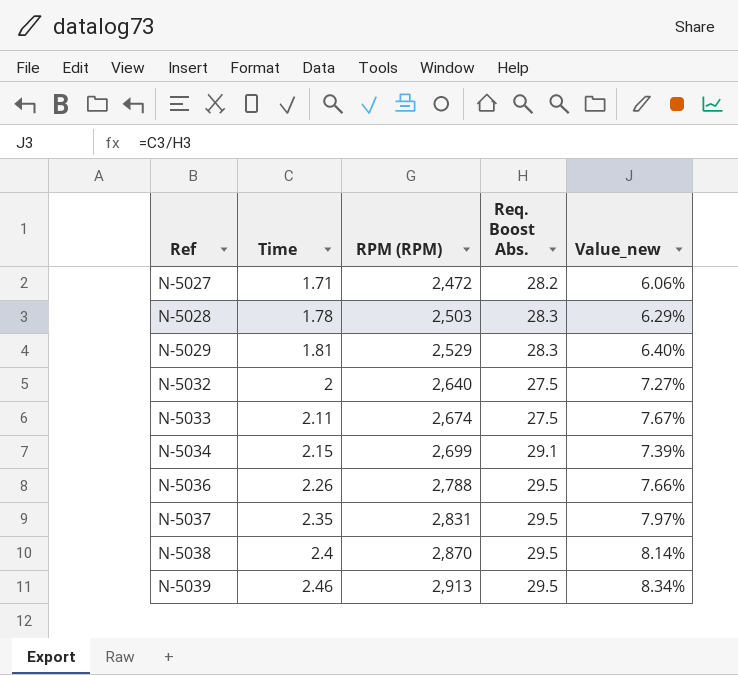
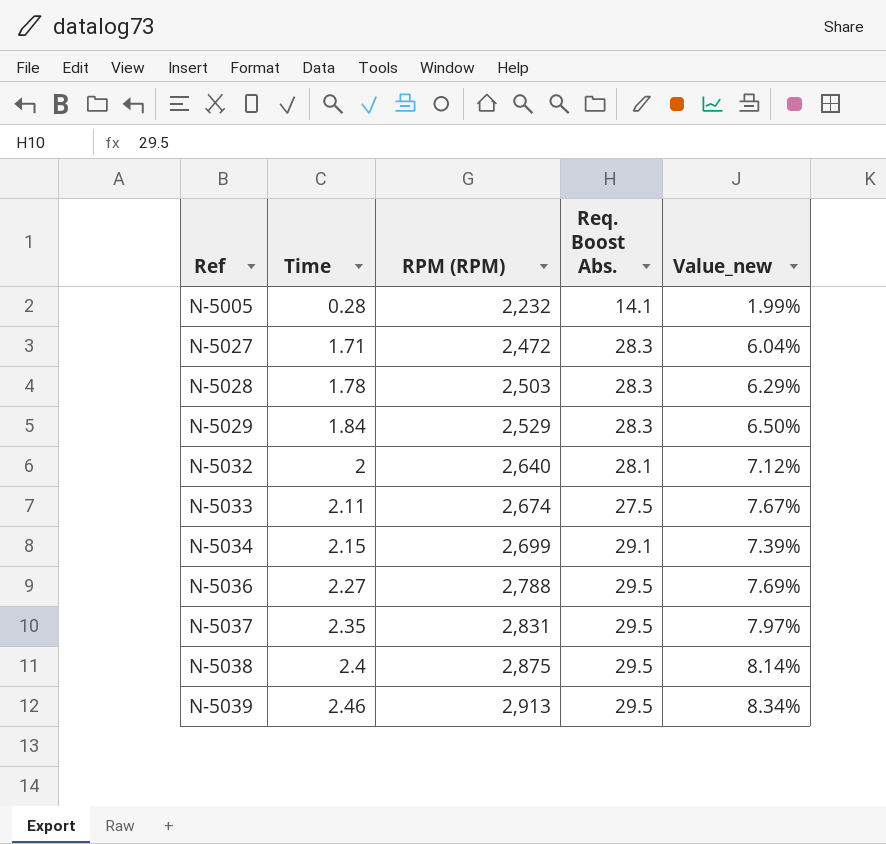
row N-5005: none -> 0.28 | 2,232 | 14.1 | 1.99%
N-5027 | Req. Boost Abs.: 28.2 -> 28.3
N-5027 | Value_new: 6.06% -> 6.04%
N-5029 | Time: 1.81 -> 1.84
N-5029 | Value_new: 6.40% -> 6.50%
N-5032 | Req. Boost Abs.: 27.5 -> 28.1
N-5032 | Value_new: 7.27% -> 7.12%
N-5036 | Time: 2.26 -> 2.27
N-5036 | Value_new: 7.66% -> 7.69%
N-5038 | RPM (RPM): 2,870 -> 2,875

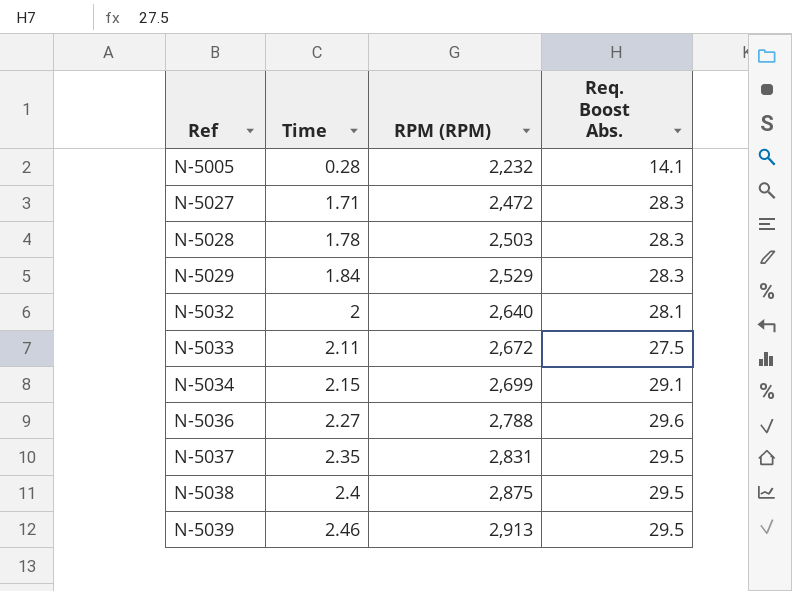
column Value_new | formula: [Time] / [Req. Boost Abs.] -> none
N-5033 | RPM (RPM): 2,674 -> 2,672
N-5036 | Req. Boost Abs.: 29.5 -> 29.6

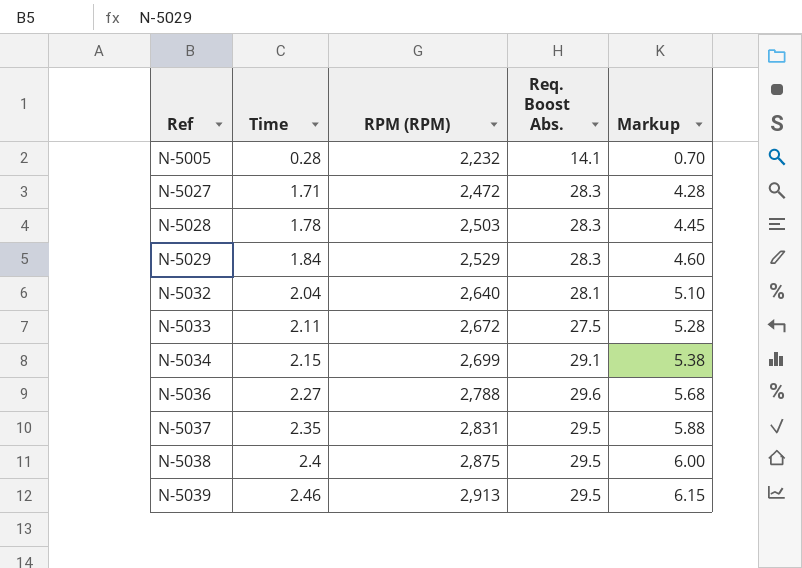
column Markup | formula: none -> [Time] * 2.5
N-5032 | Time: 2 -> 2.04

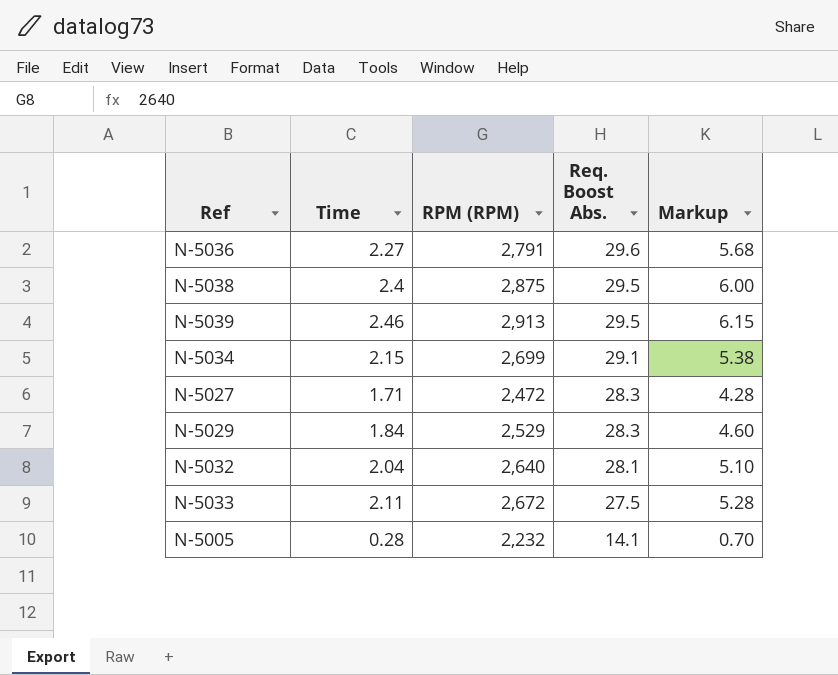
row order: Ref ascending -> Req. Boost Abs. descending
row N-5028: 1.78 | 2,503 | 28.3 | 4.45 -> none
row N-5037: 2.35 | 2,831 | 29.5 | 5.88 -> none
N-5036 | RPM (RPM): 2,788 -> 2,791

